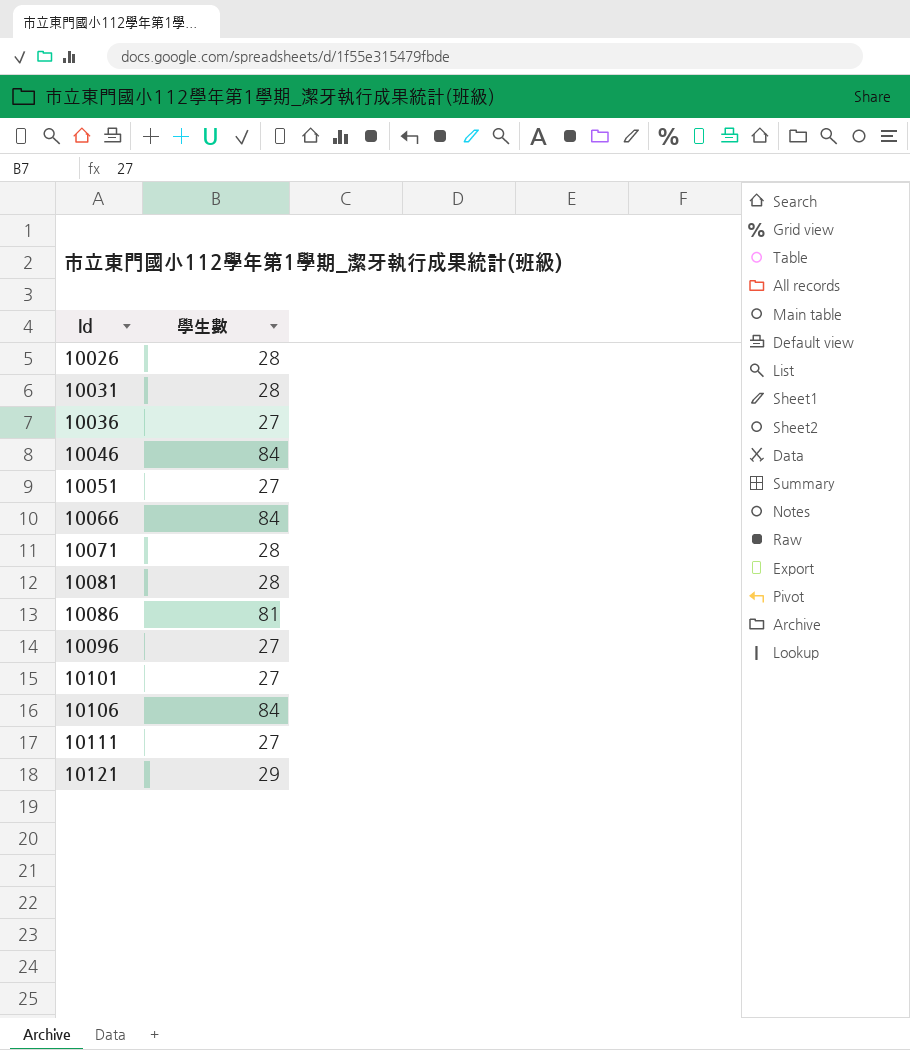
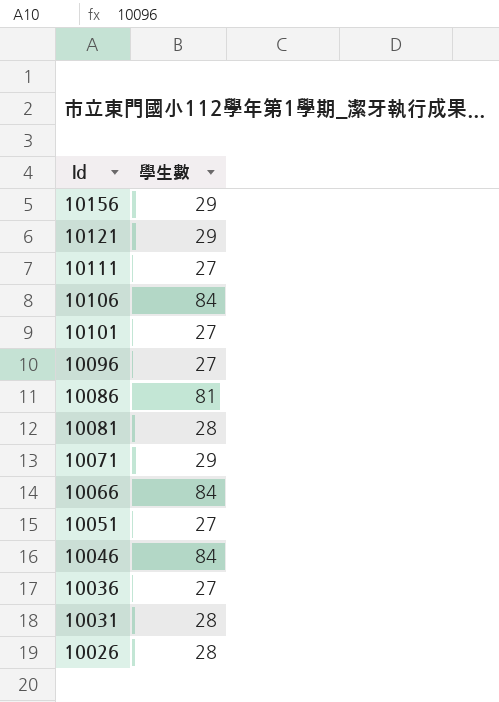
row order: Id ascending -> Id descending
row 10156: none -> 29
10071 | 學生數: 28 -> 29

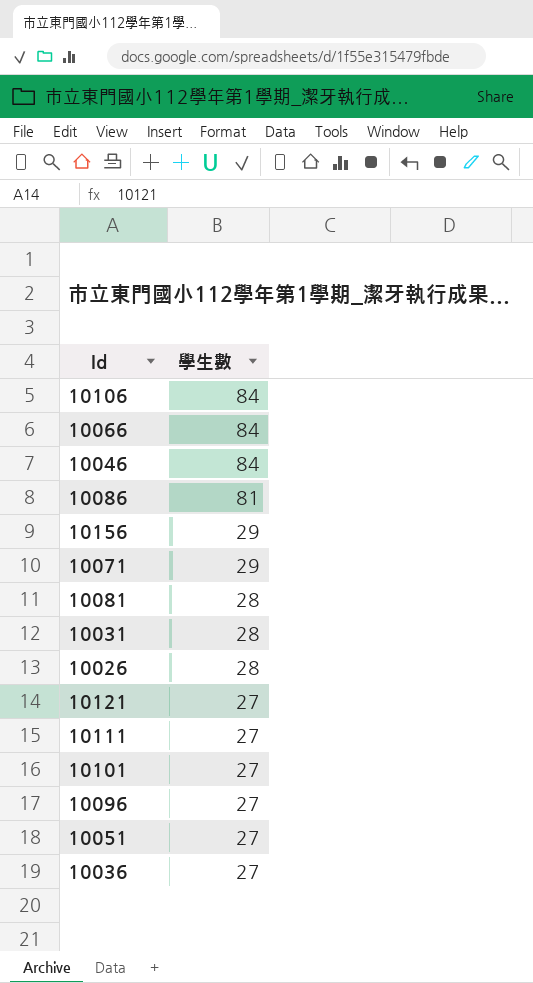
row order: Id descending -> 學生數 descending
10121 | 學生數: 29 -> 27

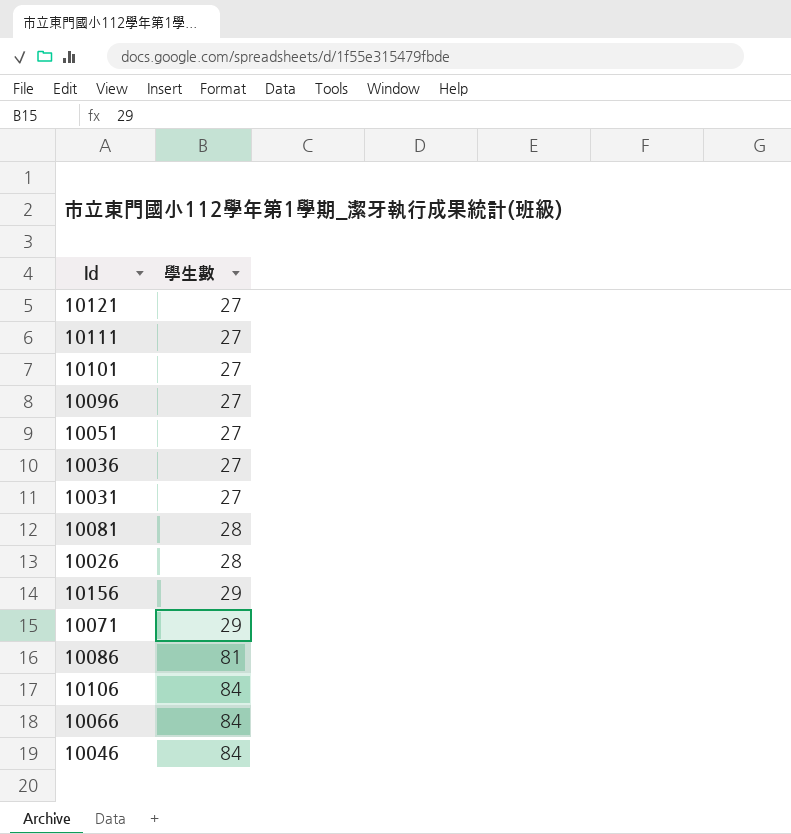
row order: 學生數 descending -> 學生數 ascending
10031 | 學生數: 28 -> 27

